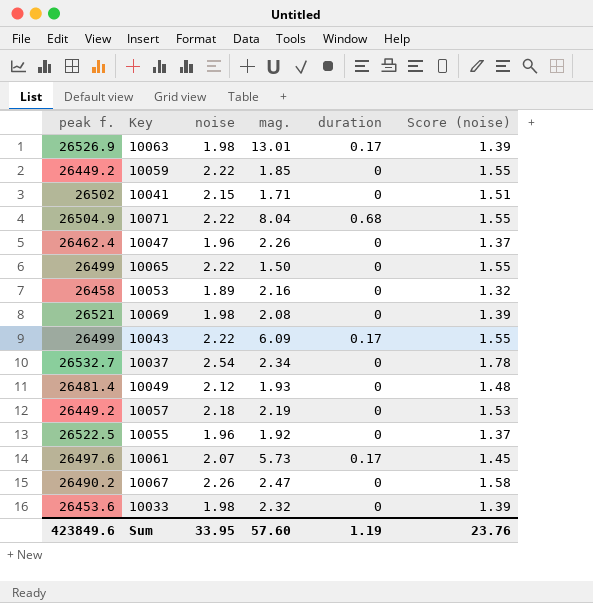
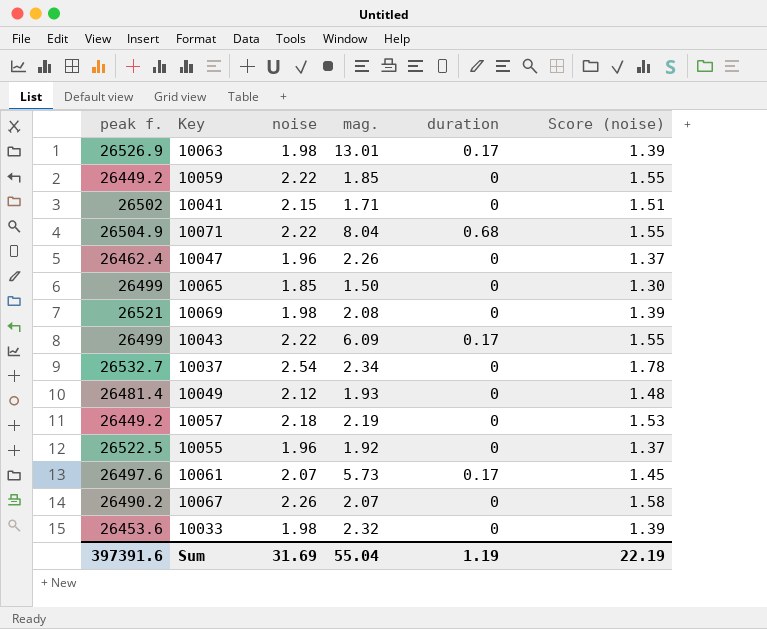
row 10053: 26458 | 1.89 | 2.16 | 0 | 1.32 -> none
10065 | noise: 2.22 -> 1.85
10065 | Score (noise): 1.55 -> 1.30
10067 | mag.: 2.47 -> 2.07
Sum | peak f.: 423849.6 -> 397391.6
Sum | noise: 33.95 -> 31.69
Sum | mag.: 57.60 -> 55.04
Sum | Score (noise): 23.76 -> 22.19

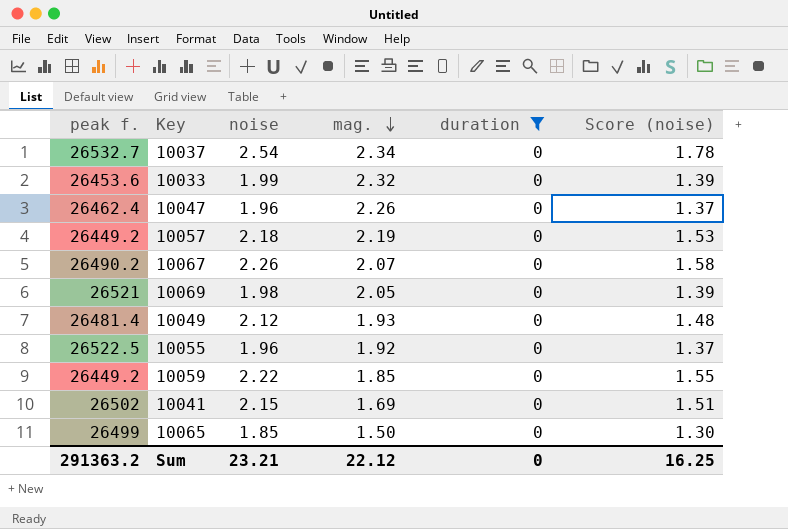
filter: none -> duration = 0
row order: none -> mag. descending
10033 | noise: 1.98 -> 1.99
10069 | mag.: 2.08 -> 2.05
10041 | mag.: 1.71 -> 1.69
Sum | peak f.: 397391.6 -> 291363.2
Sum | noise: 31.69 -> 23.21
Sum | mag.: 55.04 -> 22.12
Sum | duration: 1.19 -> 0
Sum | Score (noise): 22.19 -> 16.25

